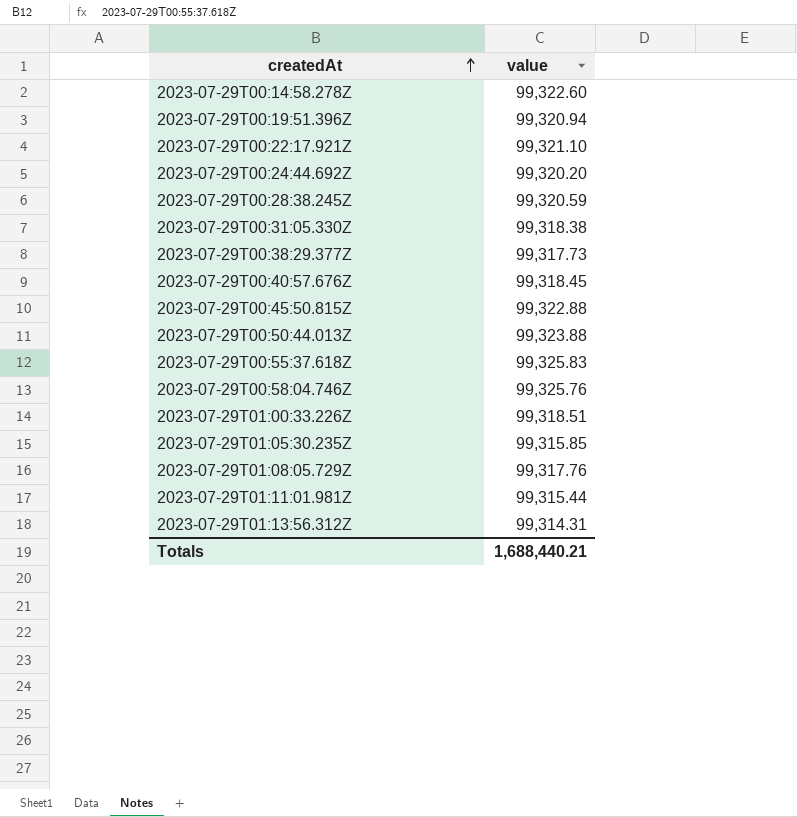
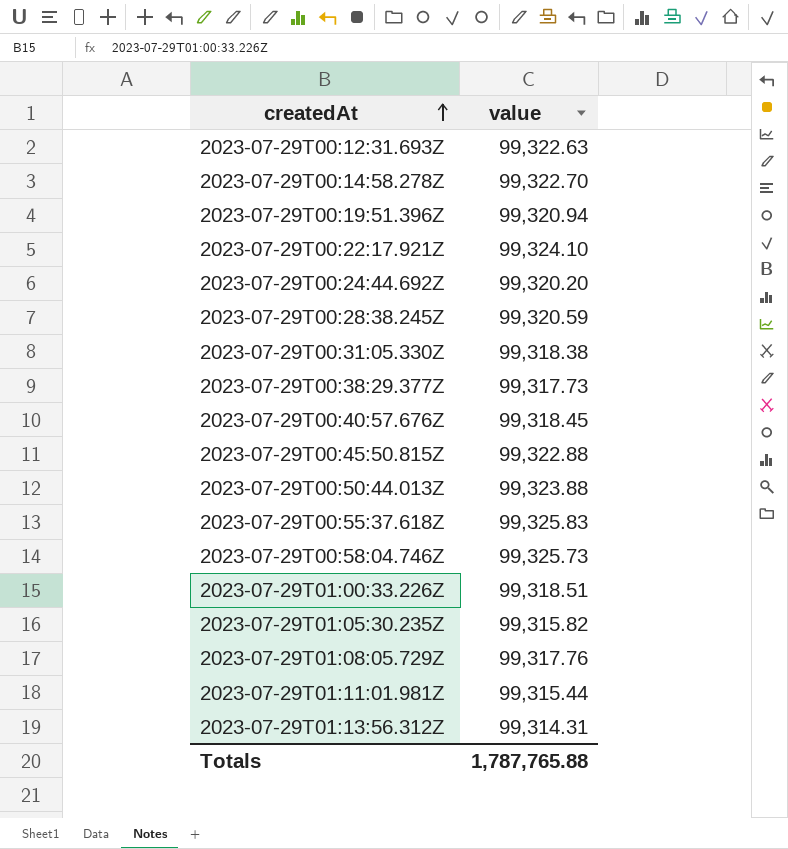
row 2023-07-29T00:12:31.693Z: none -> 99,322.63
2023-07-29T00:14:58.278Z | value: 99,322.60 -> 99,322.70
2023-07-29T00:22:17.921Z | value: 99,321.10 -> 99,324.10
2023-07-29T00:58:04.746Z | value: 99,325.76 -> 99,325.73
2023-07-29T01:05:30.235Z | value: 99,315.85 -> 99,315.82
Totals | value: 1,688,440.21 -> 1,787,765.88

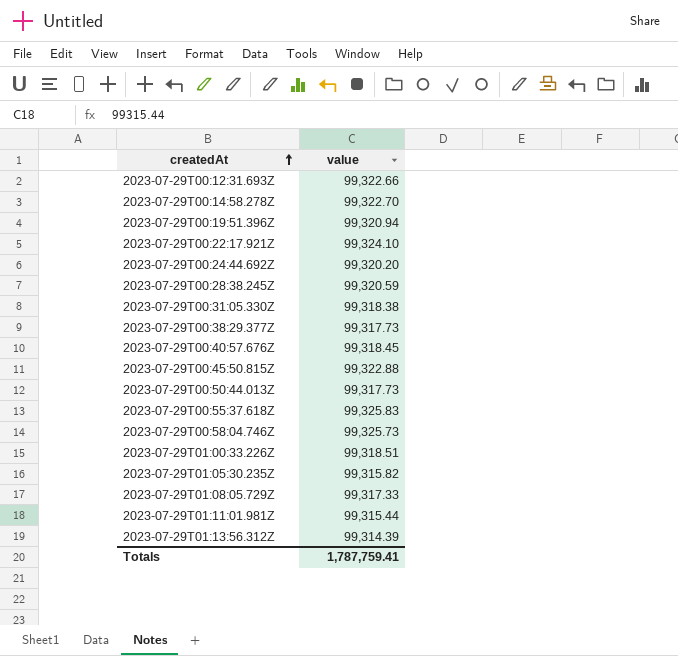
2023-07-29T00:12:31.693Z | value: 99,322.63 -> 99,322.66
2023-07-29T00:50:44.013Z | value: 99,323.88 -> 99,317.73
2023-07-29T01:08:05.729Z | value: 99,317.76 -> 99,317.33
2023-07-29T01:13:56.312Z | value: 99,314.31 -> 99,314.39
Totals | value: 1,787,765.88 -> 1,787,759.41

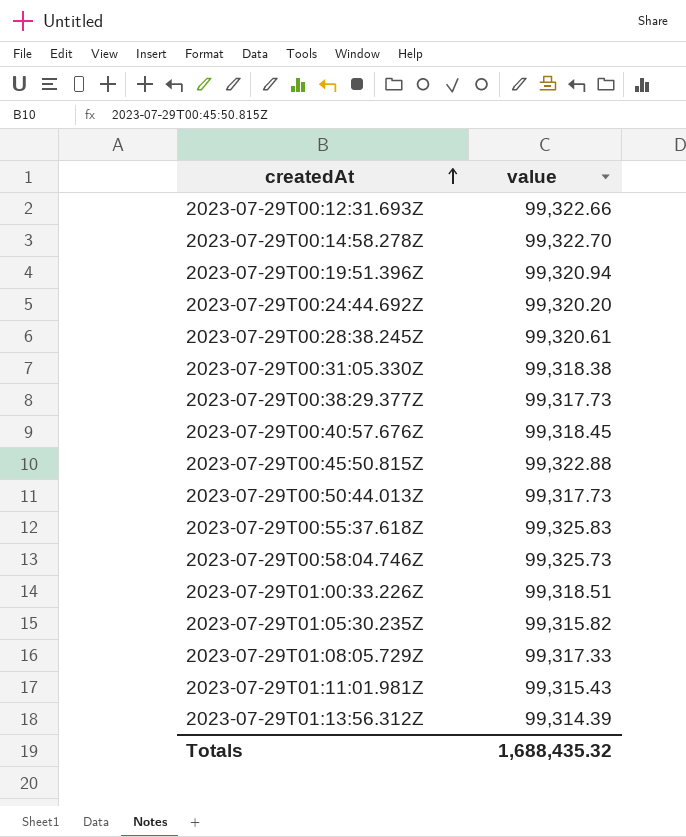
row 2023-07-29T00:22:17.921Z: 99,324.10 -> none
2023-07-29T00:28:38.245Z | value: 99,320.59 -> 99,320.61
2023-07-29T01:11:01.981Z | value: 99,315.44 -> 99,315.43
Totals | value: 1,787,759.41 -> 1,688,435.32

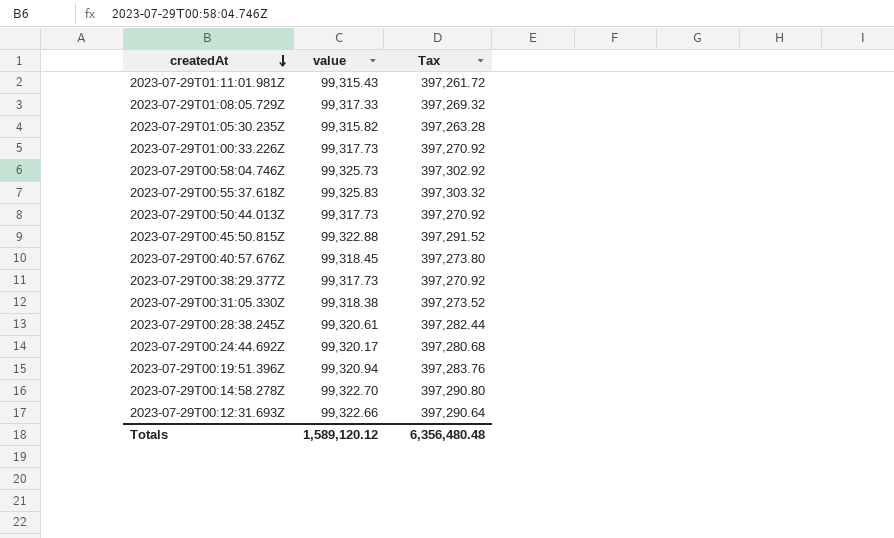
row order: createdAt ascending -> createdAt descending
column Tax | formula: none -> [value] * 4
row 2023-07-29T01:13:56.312Z: 99,314.39 -> none
2023-07-29T01:00:33.226Z | value: 99,318.51 -> 99,317.73
2023-07-29T00:24:44.692Z | value: 99,320.20 -> 99,320.17
Totals | value: 1,688,435.32 -> 1,589,120.12

